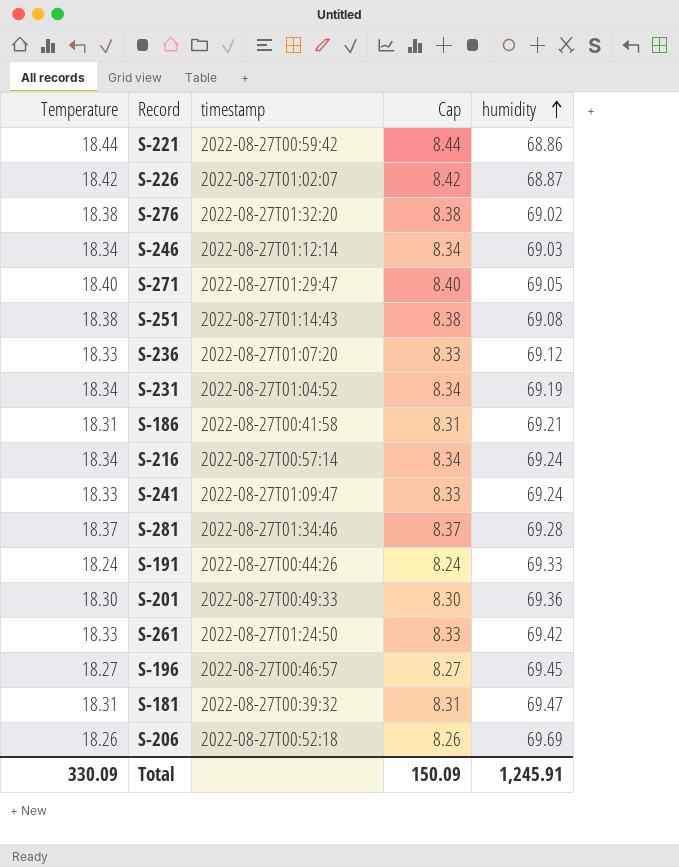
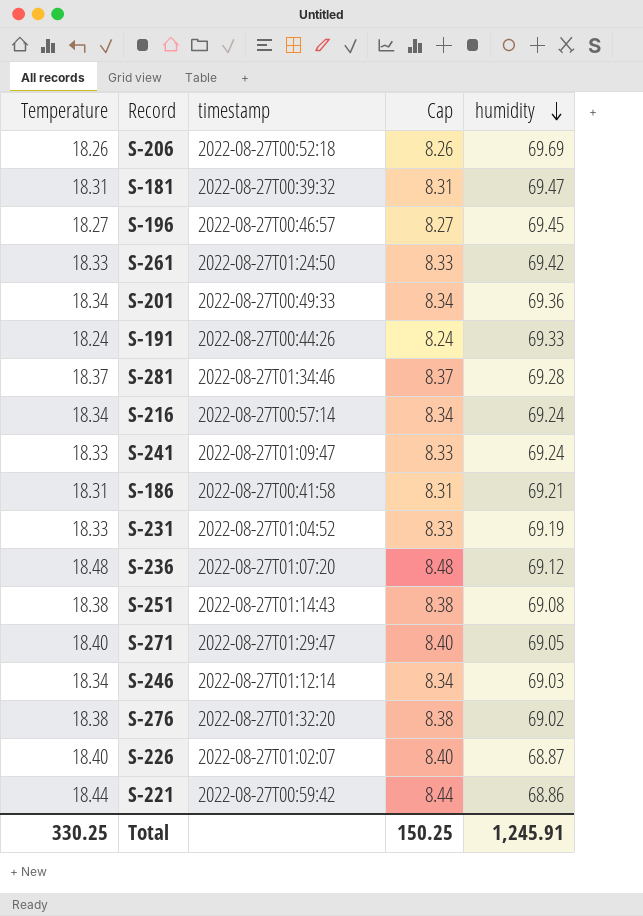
row order: humidity ascending -> humidity descending
S-201 | Temperature: 18.30 -> 18.34
S-201 | Cap: 8.30 -> 8.34
S-231 | Temperature: 18.34 -> 18.33
S-231 | Cap: 8.34 -> 8.33
S-236 | Temperature: 18.33 -> 18.48
S-236 | Cap: 8.33 -> 8.48
S-226 | Temperature: 18.42 -> 18.40
S-226 | Cap: 8.42 -> 8.40
Total | Temperature: 330.09 -> 330.25
Total | Cap: 150.09 -> 150.25

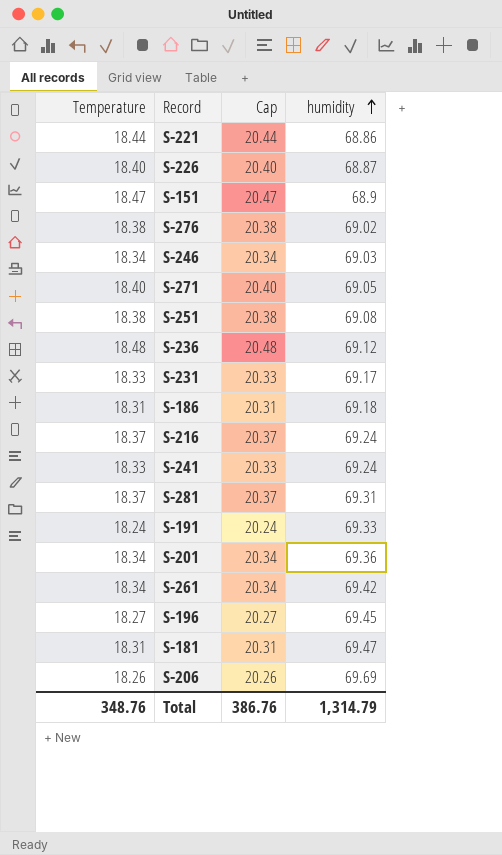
row order: humidity descending -> humidity ascending
column timestamp | position: 3 -> none
column Cap | formula: [Temperature] - 10 -> [Temperature] + 2
row S-151: none -> 18.47 | 20.47 | 68.9
S-231 | humidity: 69.19 -> 69.17
S-186 | humidity: 69.21 -> 69.18
S-216 | Temperature: 18.34 -> 18.37
S-281 | humidity: 69.28 -> 69.31
S-261 | Temperature: 18.33 -> 18.34
Total | Temperature: 330.25 -> 348.76
Total | Cap: 150.25 -> 386.76
Total | humidity: 1,245.91 -> 1,314.79

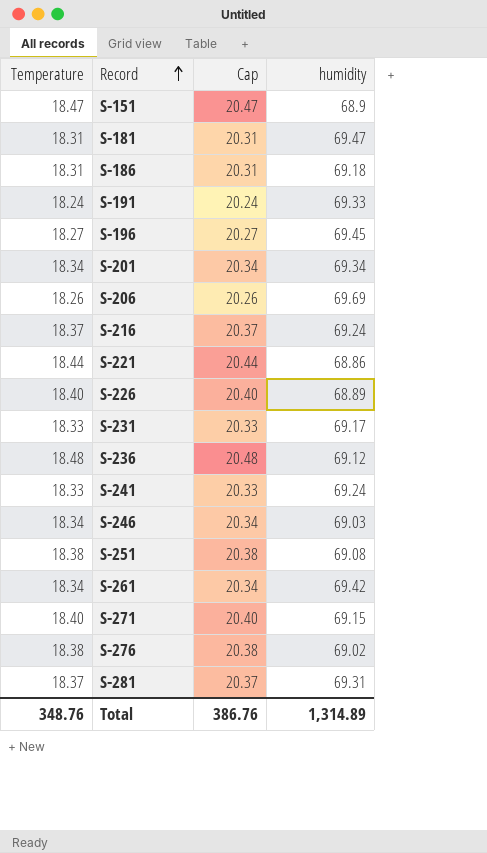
row order: humidity ascending -> Record ascending
S-201 | humidity: 69.36 -> 69.34
S-226 | humidity: 68.87 -> 68.89
S-271 | humidity: 69.05 -> 69.15
Total | humidity: 1,314.79 -> 1,314.89

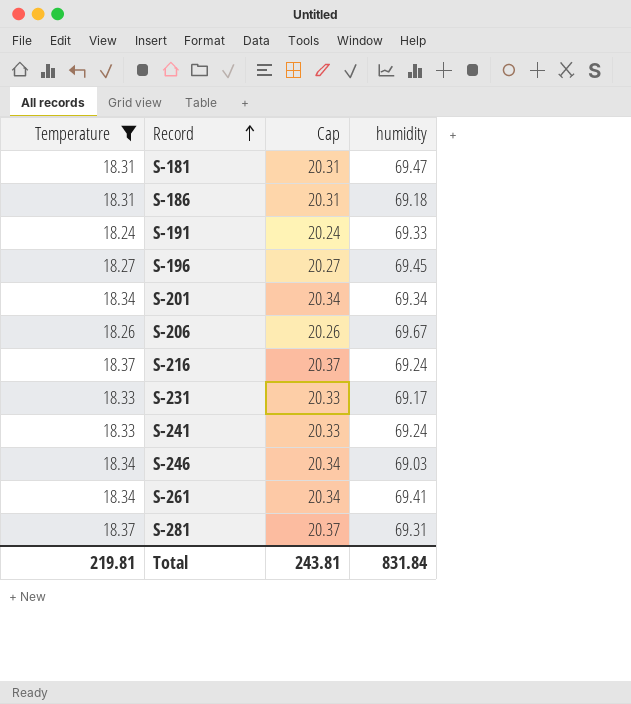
filter: none -> Temperature <= 18.37
S-206 | humidity: 69.69 -> 69.67
S-261 | humidity: 69.42 -> 69.41
Total | Temperature: 348.76 -> 219.81
Total | Cap: 386.76 -> 243.81
Total | humidity: 1,314.89 -> 831.84

